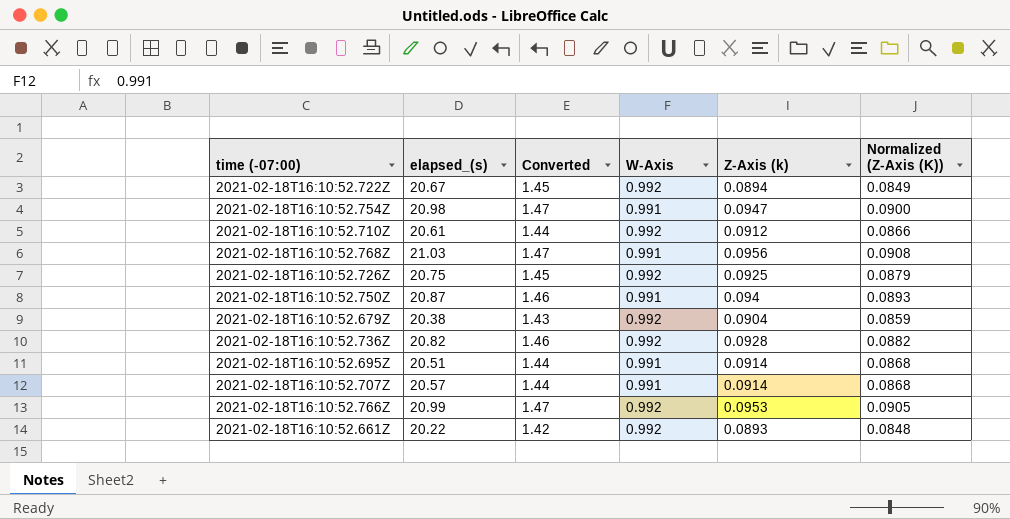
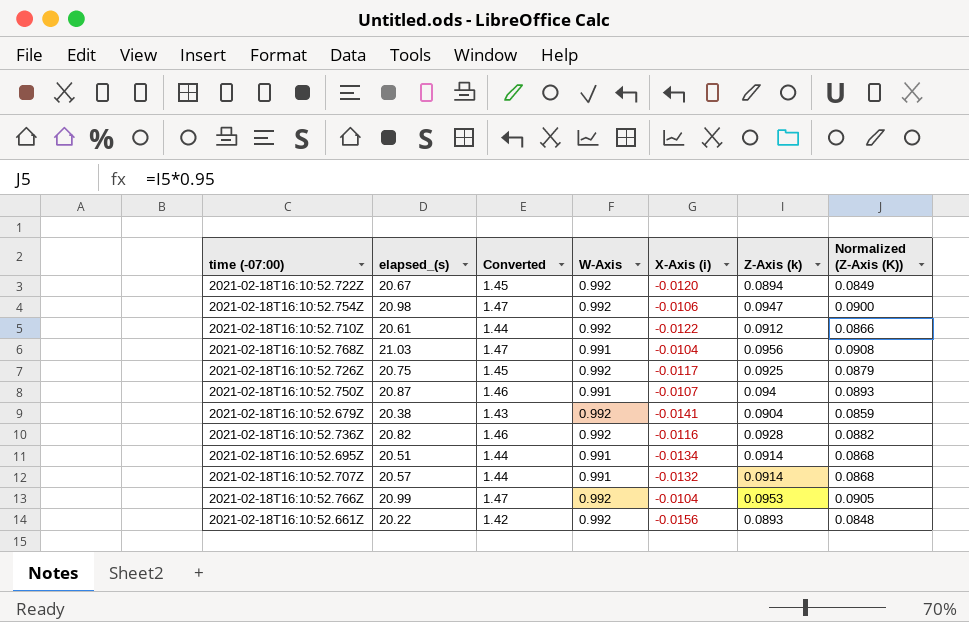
column X-Axis (i) | position: none -> 5
2021-02-18T16:10:52.754Z | W-Axis: 0.991 -> 0.992

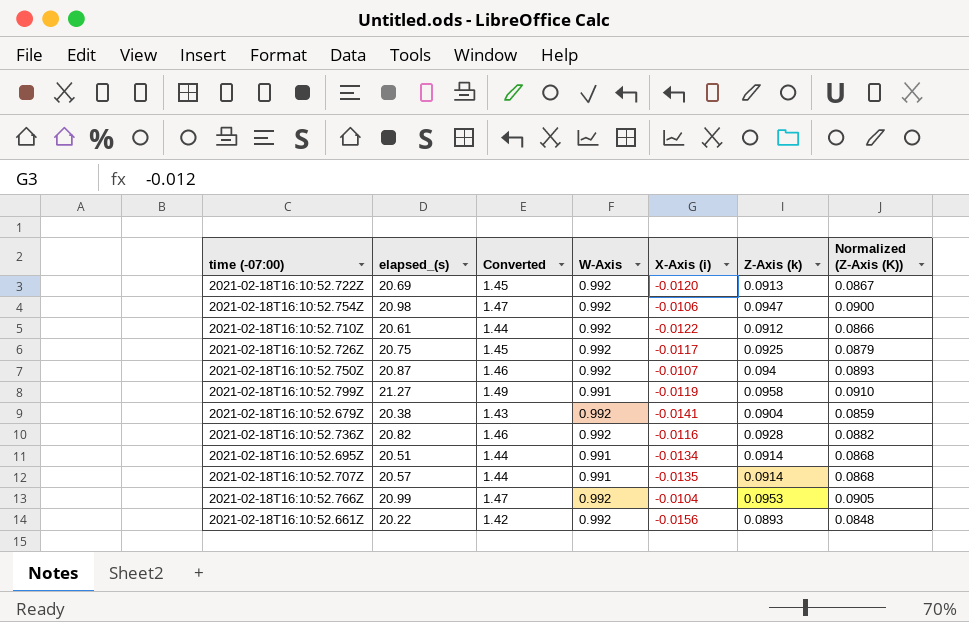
row 2021-02-18T16:10:52.768Z: 21.03 | 1.47 | 0.991 | -0.0104 | 0.0956 | 0.0908 -> none
2021-02-18T16:10:52.722Z | elapsed_(s): 20.67 -> 20.69
2021-02-18T16:10:52.722Z | Z-Axis (k): 0.0894 -> 0.0913
2021-02-18T16:10:52.722Z | Normalized (Z-Axis (K)): 0.0849 -> 0.0867
2021-02-18T16:10:52.750Z | W-Axis: 0.991 -> 0.992
row 2021-02-18T16:10:52.799Z: none -> 21.27 | 1.49 | 0.991 | -0.0119 | 0.0958 | 0.0910
2021-02-18T16:10:52.707Z | X-Axis (i): -0.0132 -> -0.0135

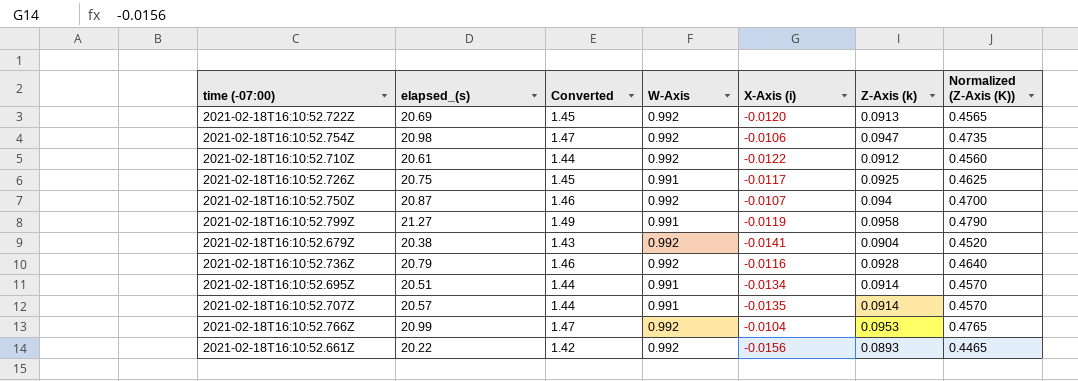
column Normalized (Z-Axis (K)) | formula: [Z-Axis (k)] * 0.95 -> [Z-Axis (k)] * 5
2021-02-18T16:10:52.726Z | W-Axis: 0.992 -> 0.991
2021-02-18T16:10:52.736Z | elapsed_(s): 20.82 -> 20.79

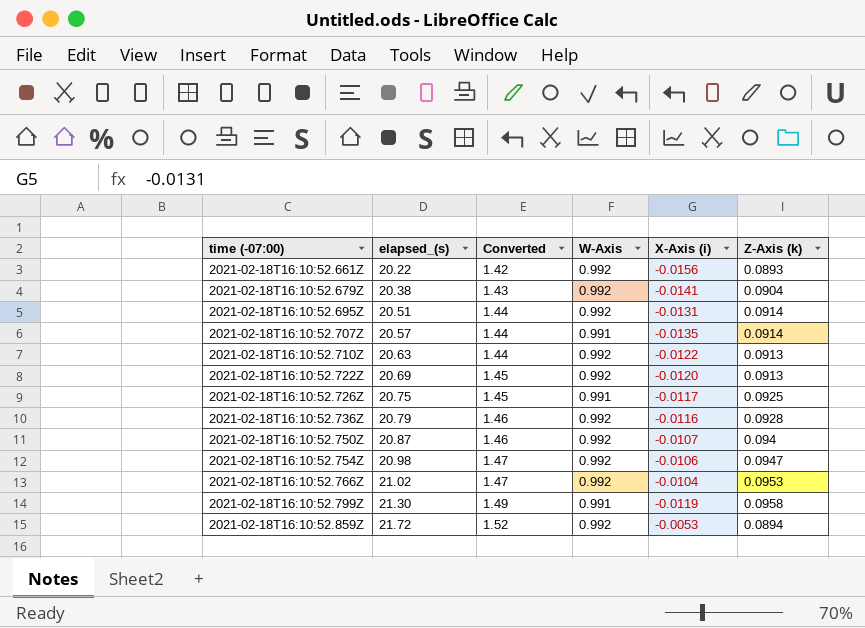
row order: none -> time (-07:00) ascending
column Normalized (Z-Axis (K)) | formula: [Z-Axis (k)] * 5 -> none
2021-02-18T16:10:52.695Z | W-Axis: 0.991 -> 0.992
2021-02-18T16:10:52.695Z | X-Axis (i): -0.0134 -> -0.0131
2021-02-18T16:10:52.710Z | elapsed_(s): 20.61 -> 20.63
2021-02-18T16:10:52.710Z | Z-Axis (k): 0.0912 -> 0.0913
2021-02-18T16:10:52.766Z | elapsed_(s): 20.99 -> 21.02
2021-02-18T16:10:52.799Z | elapsed_(s): 21.27 -> 21.30
row 2021-02-18T16:10:52.859Z: none -> 21.72 | 1.52 | 0.992 | -0.0053 | 0.0894

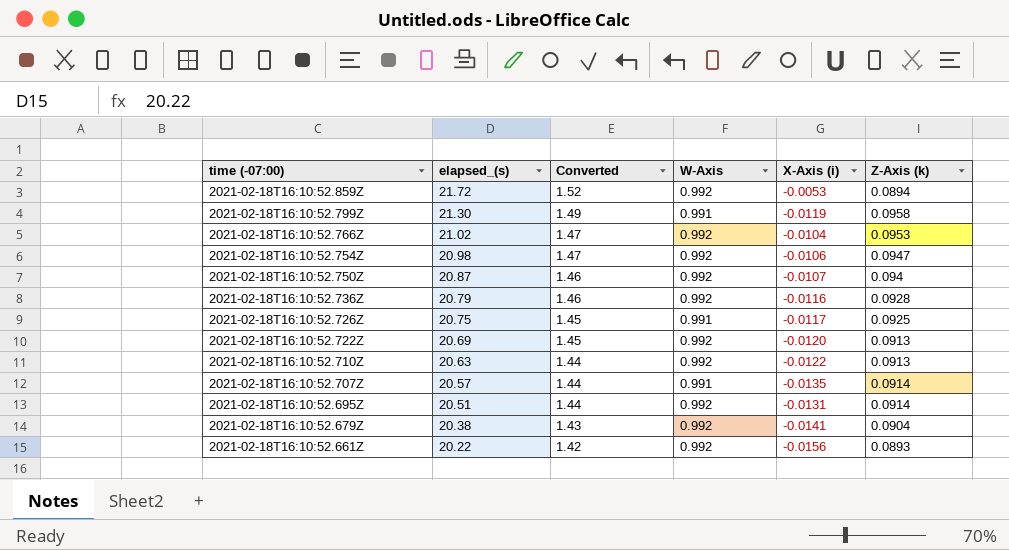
row order: time (-07:00) ascending -> time (-07:00) descending

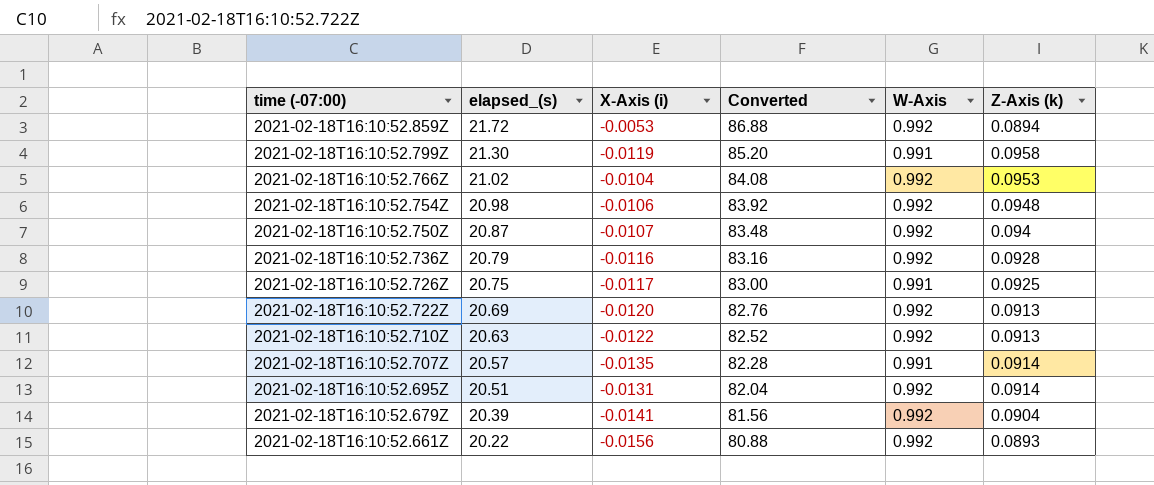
column X-Axis (i) | position: 5 -> 3
column Converted | formula: [elapsed_(s)] * 0.07 -> [elapsed_(s)] * 4
2021-02-18T16:10:52.754Z | Z-Axis (k): 0.0947 -> 0.0948
2021-02-18T16:10:52.679Z | elapsed_(s): 20.38 -> 20.39

